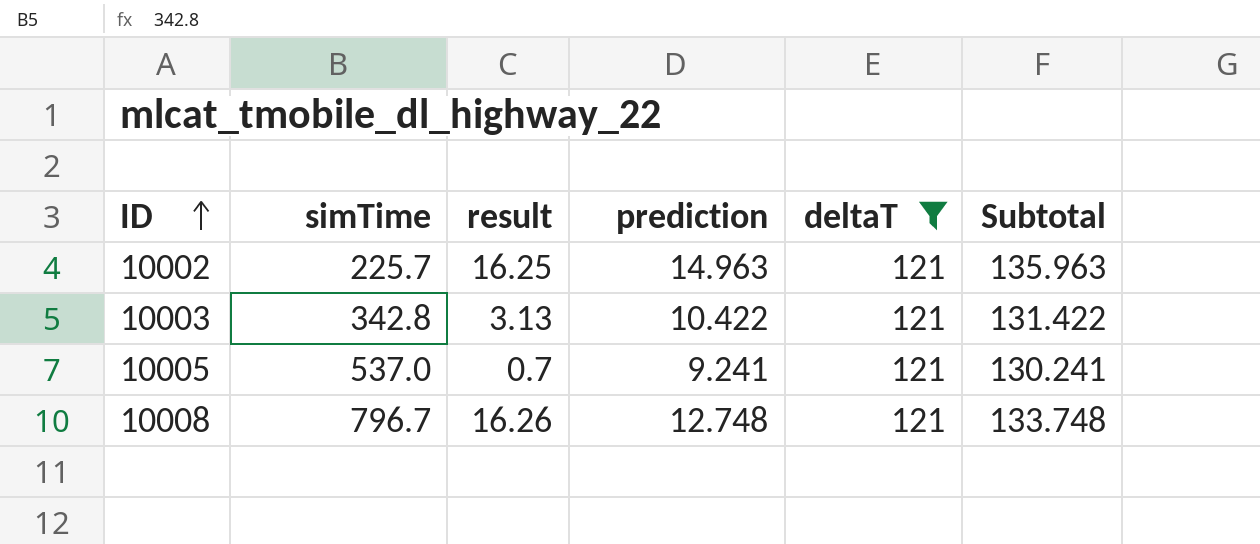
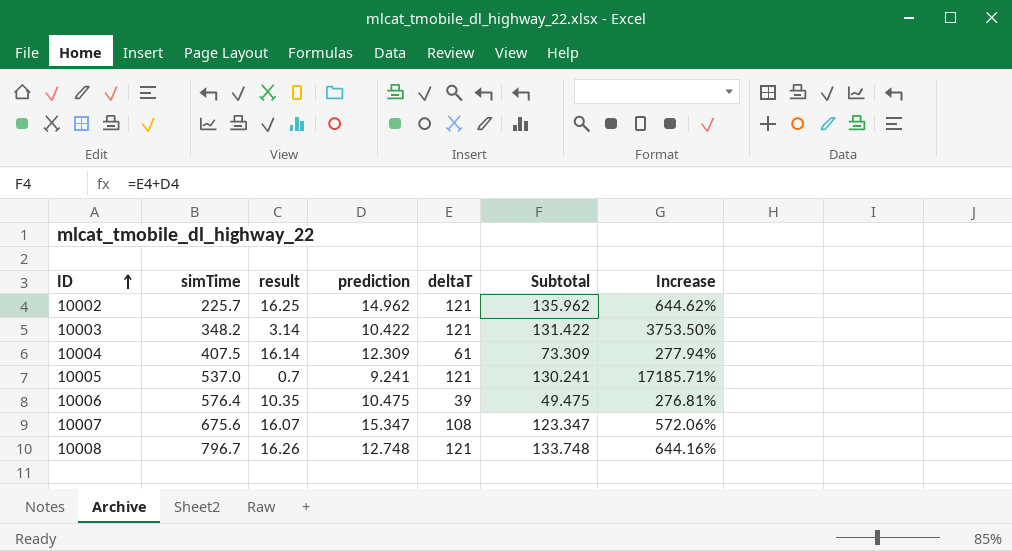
filter: deltaT = 121 -> none
column Increase | formula: none -> ([deltaT] - [result]) / [result]
10002 | prediction: 14.963 -> 14.962
10002 | Subtotal: 135.963 -> 135.962
10003 | simTime: 342.8 -> 348.2
10003 | result: 3.13 -> 3.14

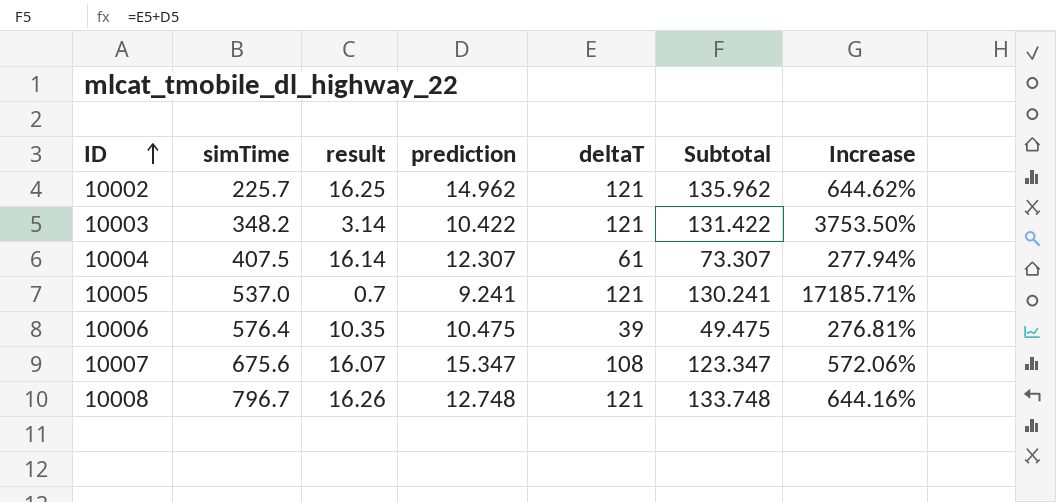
10004 | prediction: 12.309 -> 12.307
10004 | Subtotal: 73.309 -> 73.307

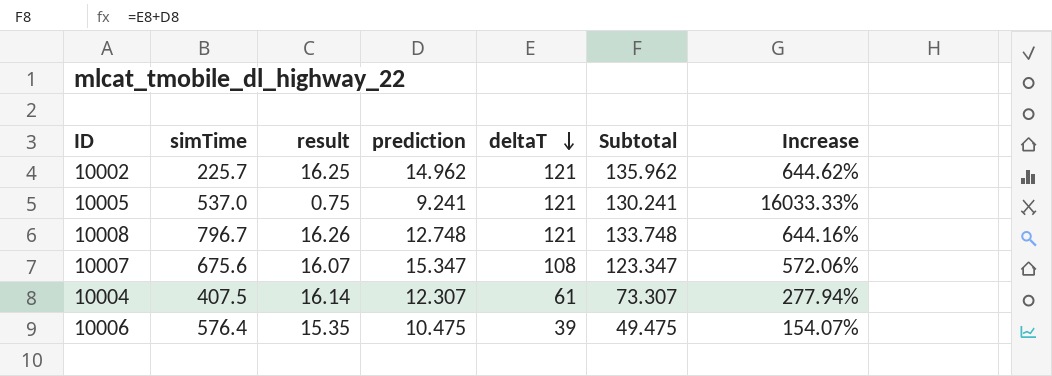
row order: ID ascending -> deltaT descending
row 10003: 348.2 | 3.14 | 10.422 | 121 | 131.422 | 3753.50% -> none
10005 | result: 0.7 -> 0.75
10005 | Increase: 17185.71% -> 16033.33%
10006 | result: 10.35 -> 15.35
10006 | Increase: 276.81% -> 154.07%

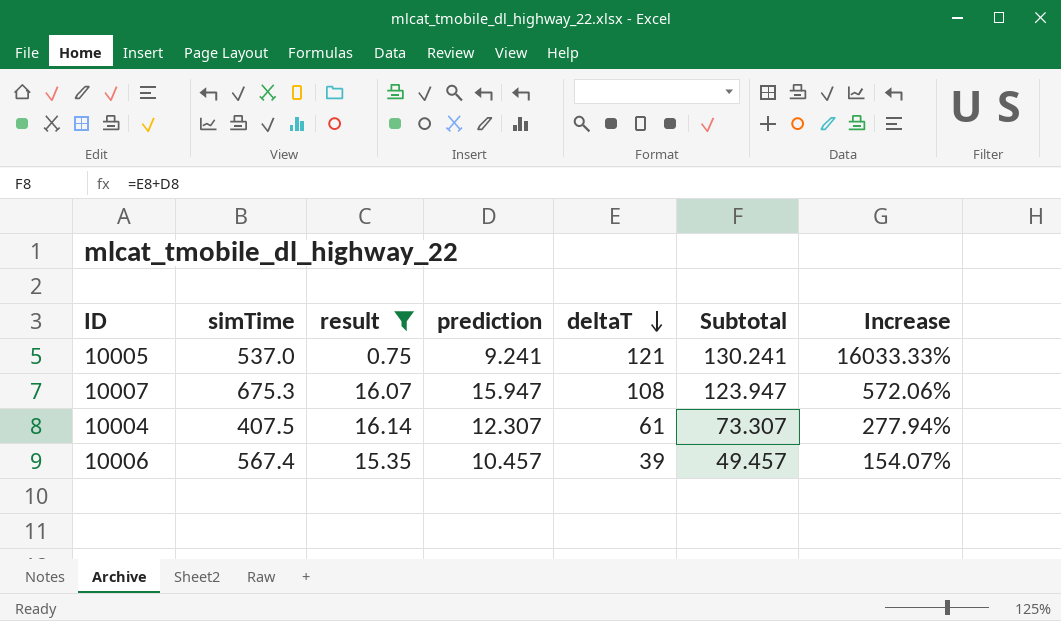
filter: none -> result <= 16.14
10007 | simTime: 675.6 -> 675.3
10007 | prediction: 15.347 -> 15.947
10007 | Subtotal: 123.347 -> 123.947
10006 | simTime: 576.4 -> 567.4
10006 | prediction: 10.475 -> 10.457
10006 | Subtotal: 49.475 -> 49.457

